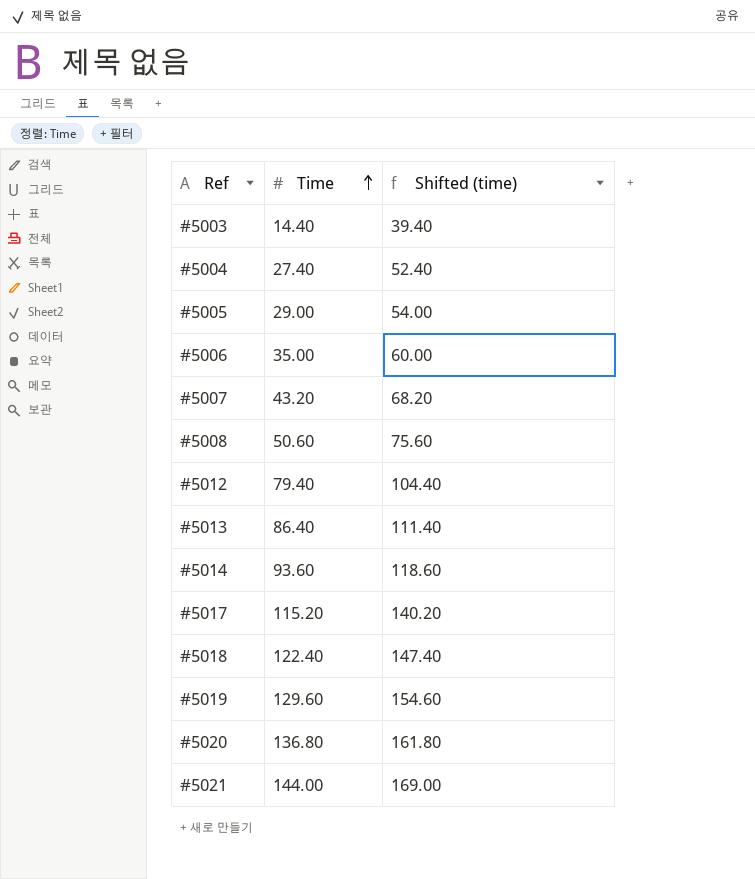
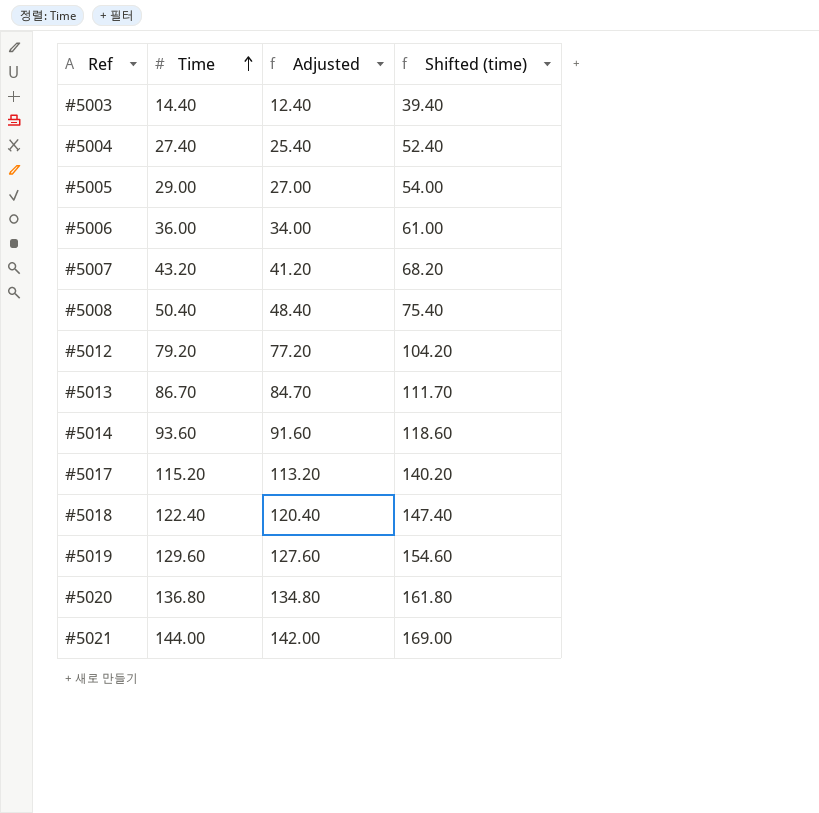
column Adjusted | formula: none -> [Time] - 2
#5006 | Time: 35.00 -> 36.00
#5006 | Shifted (time): 60.00 -> 61.00
#5008 | Time: 50.60 -> 50.40
#5008 | Shifted (time): 75.60 -> 75.40
#5012 | Time: 79.40 -> 79.20
#5012 | Shifted (time): 104.40 -> 104.20
#5013 | Time: 86.40 -> 86.70
#5013 | Shifted (time): 111.40 -> 111.70

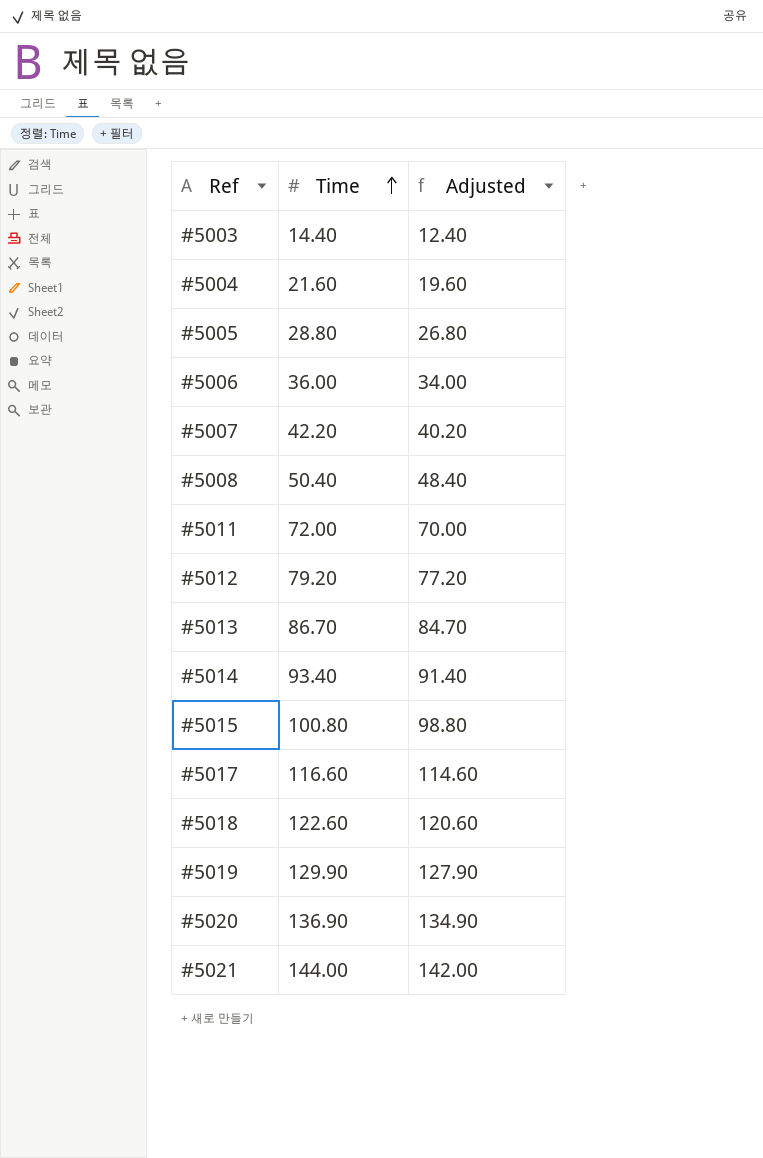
column Shifted (time) | formula: [Time] + 25 -> none
#5004 | Time: 27.40 -> 21.60
#5004 | Adjusted: 25.40 -> 19.60
#5005 | Time: 29.00 -> 28.80
#5005 | Adjusted: 27.00 -> 26.80
#5007 | Time: 43.20 -> 42.20
#5007 | Adjusted: 41.20 -> 40.20
row #5011: none -> 72.00 | 70.00
#5014 | Time: 93.60 -> 93.40
#5014 | Adjusted: 91.60 -> 91.40
row #5015: none -> 100.80 | 98.80
#5017 | Time: 115.20 -> 116.60
#5017 | Adjusted: 113.20 -> 114.60
#5018 | Time: 122.40 -> 122.60
#5018 | Adjusted: 120.40 -> 120.60
#5019 | Time: 129.60 -> 129.90
#5019 | Adjusted: 127.60 -> 127.90
#5020 | Time: 136.80 -> 136.90
#5020 | Adjusted: 134.80 -> 134.90

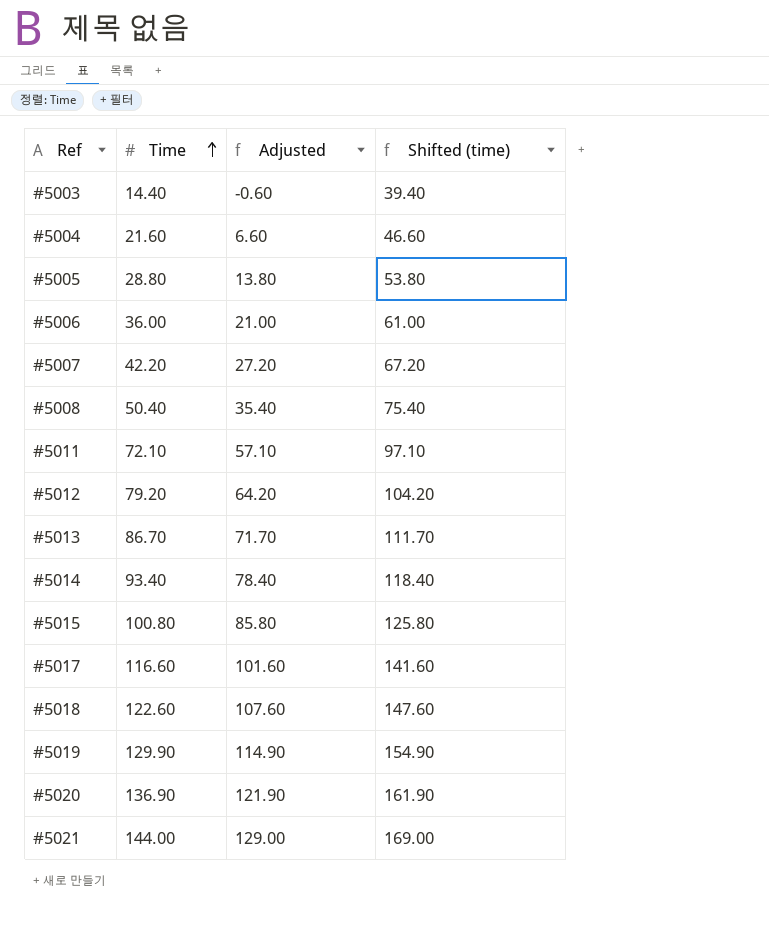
column Adjusted | formula: [Time] - 2 -> [Time] - 15
column Shifted (time) | formula: none -> [Time] + 25
#5011 | Time: 72.00 -> 72.10

